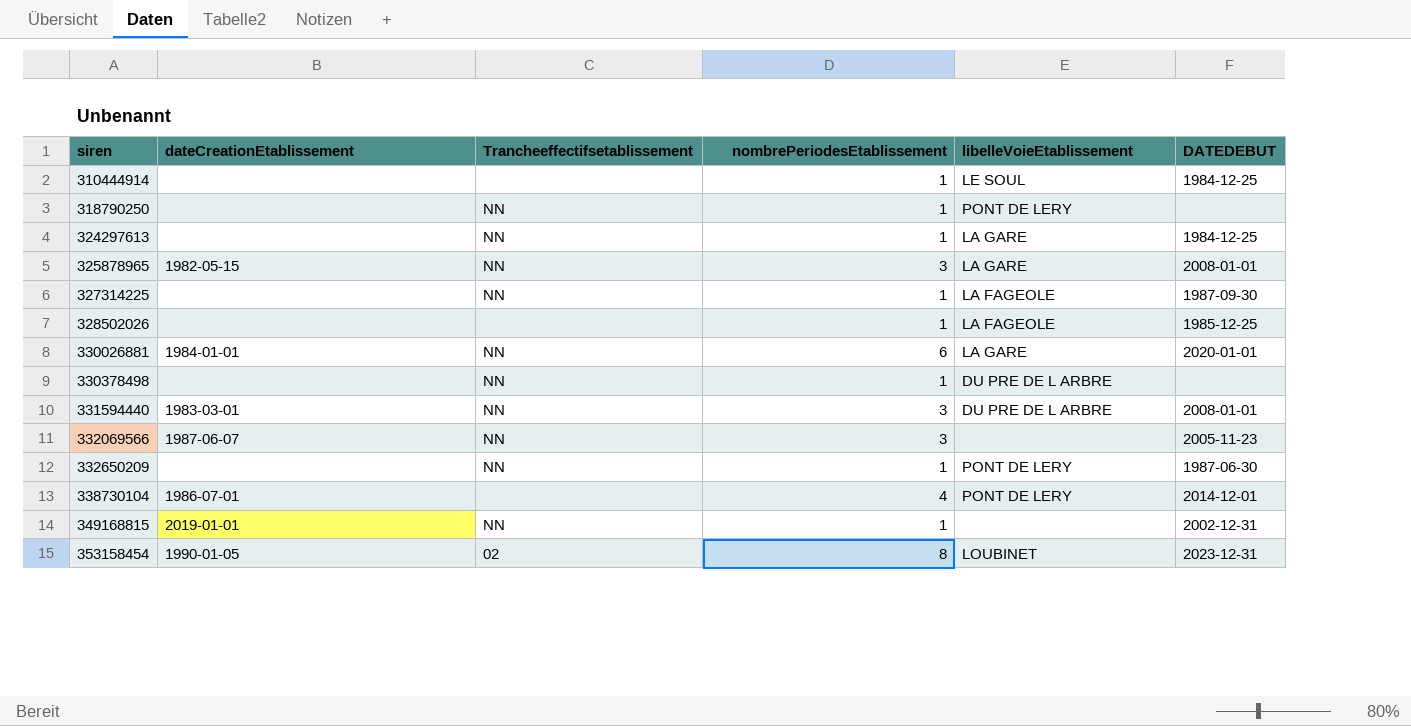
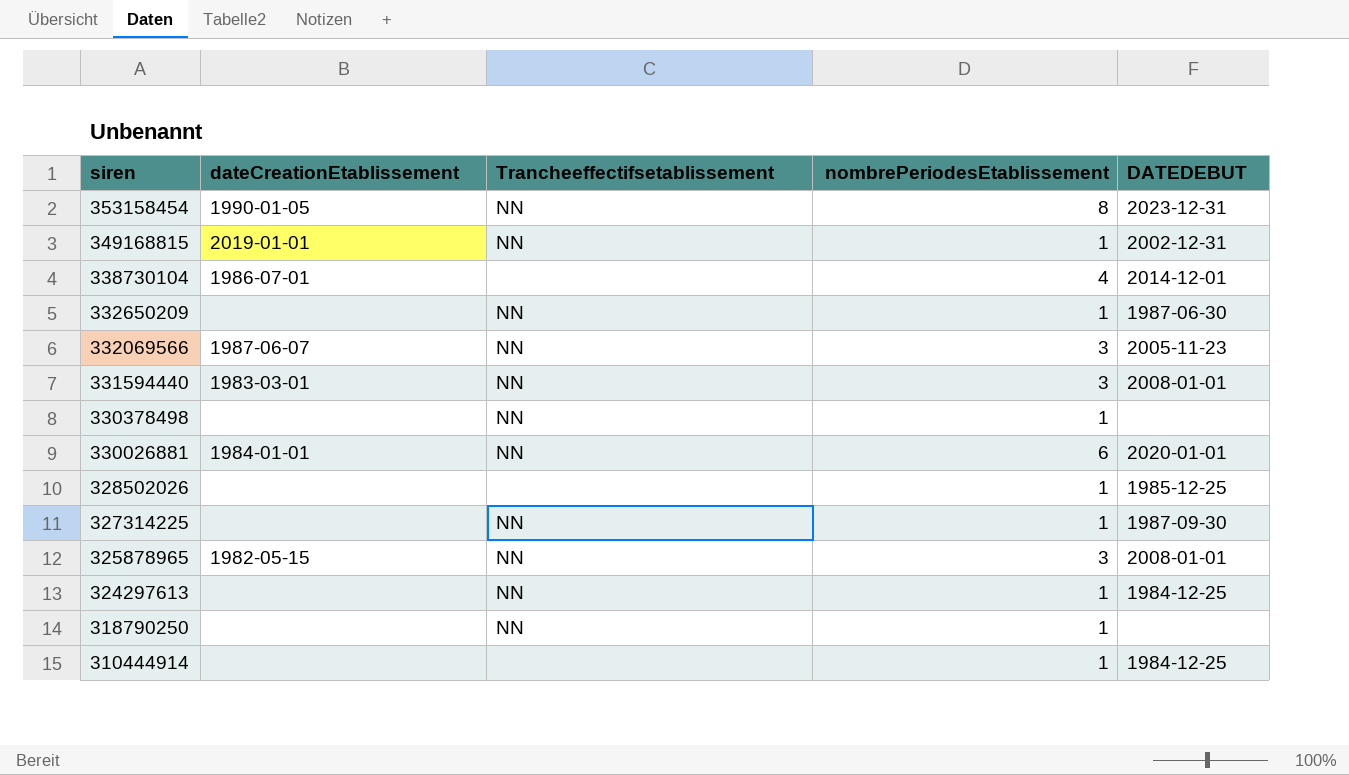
row order: siren ascending -> siren descending
column libelleVoieEtablissement | position: 5 -> none
353158454 | Trancheeffectifsetablissement: 02 -> NN

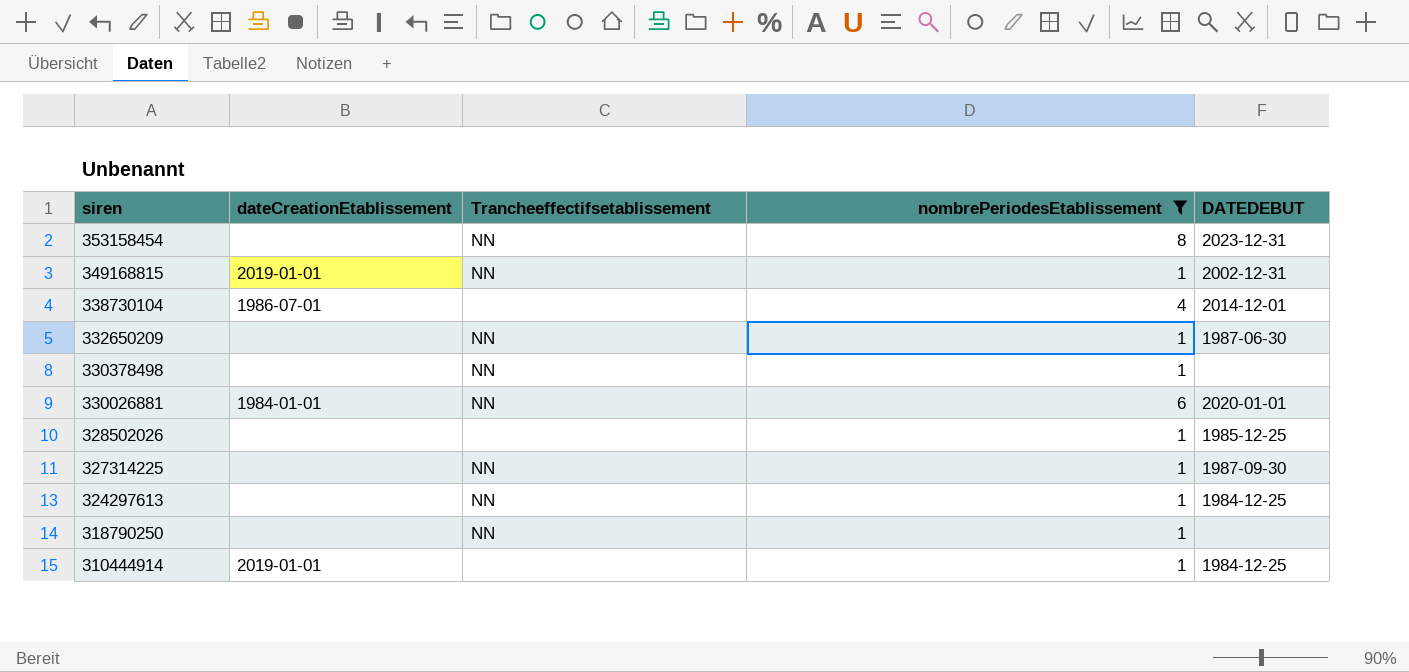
filter: none -> nombrePeriodesEtablissement != 3
353158454 | dateCreationEtablissement: 1990-01-05 -> none
310444914 | dateCreationEtablissement: none -> 2019-01-01

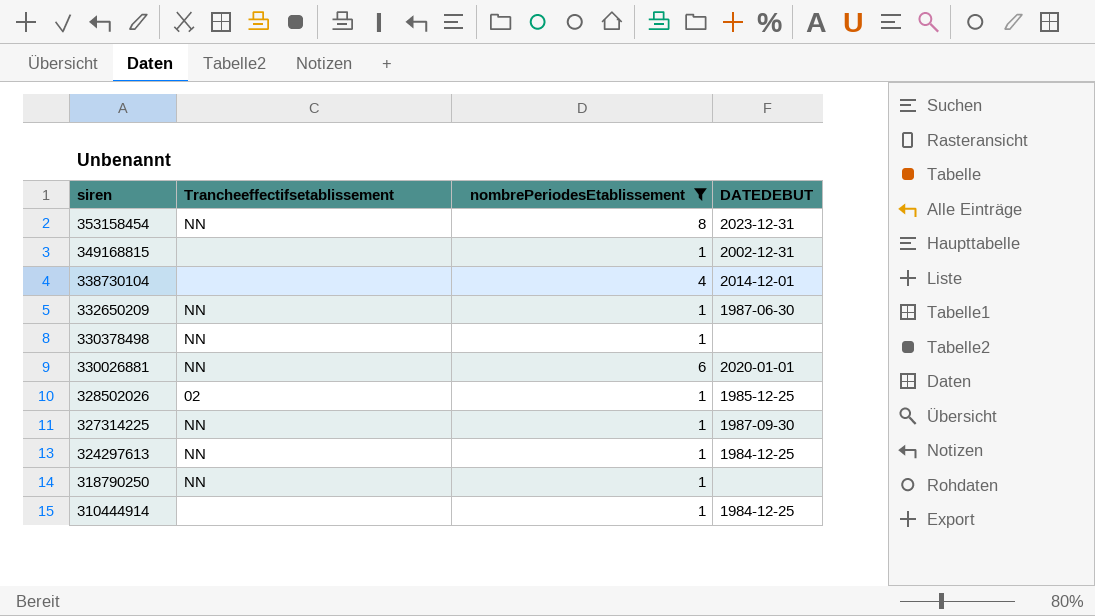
column dateCreationEtablissement | position: 2 -> none
349168815 | Trancheeffectifsetablissement: NN -> none
328502026 | Trancheeffectifsetablissement: none -> 02

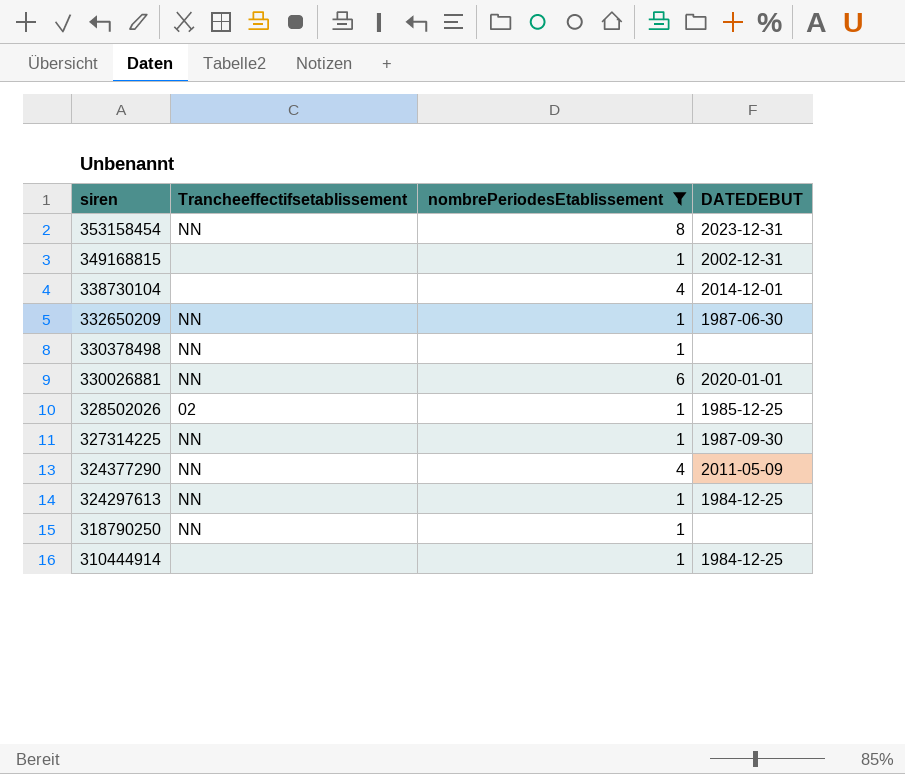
row 324377290: none -> NN | 4 | 2011-05-09

